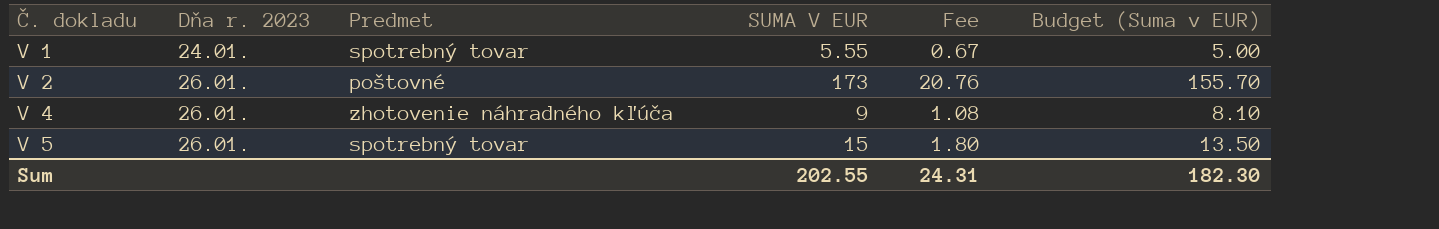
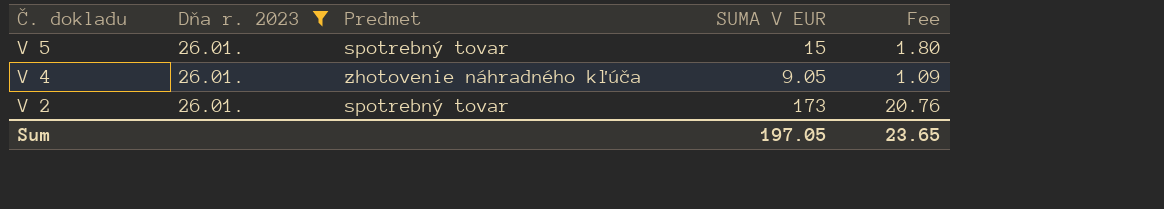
filter: none -> Dňa r. 2023 = 26.01.
row order: Č. dokladu ascending -> Č. dokladu descending
column Budget (Suma v EUR) | formula: [SUMA V EUR] * 0.9 -> none
V 4 | SUMA V EUR: 9 -> 9.05
V 4 | Fee: 1.08 -> 1.09
V 2 | Predmet: poštovné -> spotrebný tovar
Sum | SUMA V EUR: 202.55 -> 197.05
Sum | Fee: 24.31 -> 23.65

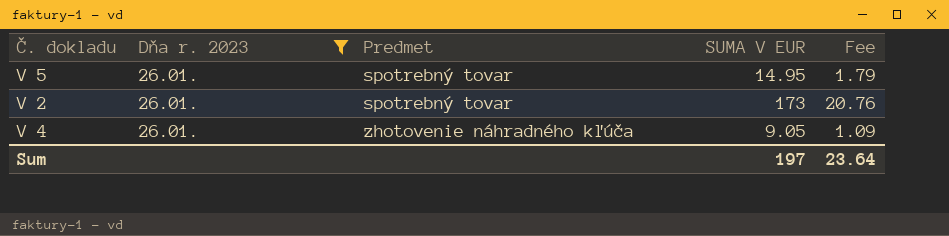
row order: Č. dokladu descending -> Predmet ascending
V 5 | SUMA V EUR: 15 -> 14.95
V 5 | Fee: 1.80 -> 1.79
Sum | SUMA V EUR: 197.05 -> 197
Sum | Fee: 23.65 -> 23.64

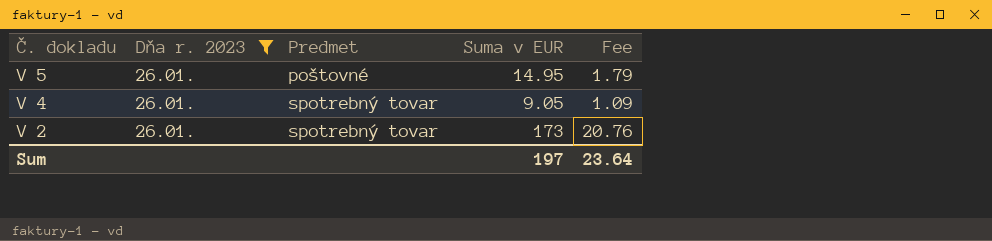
row order: Predmet ascending -> Č. dokladu descending
column name: SUMA V EUR -> Suma v EUR
V 5 | Predmet: spotrebný tovar -> poštovné
V 4 | Predmet: zhotovenie náhradného kľúča -> spotrebný tovar

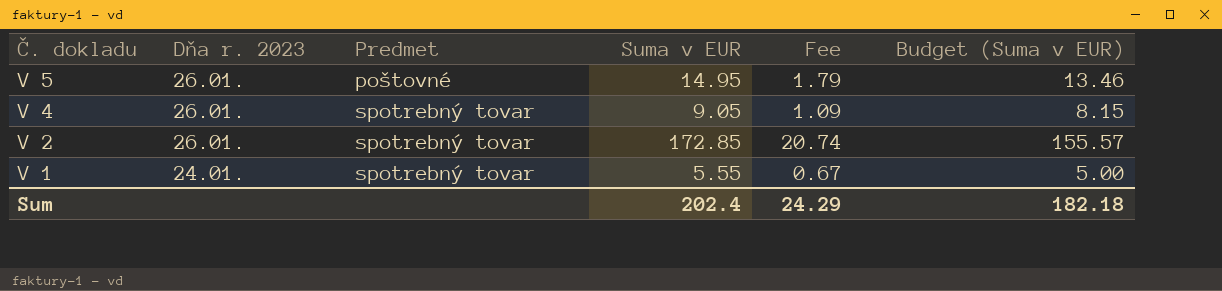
filter: Dňa r. 2023 = 26.01. -> none
column Budget (Suma v EUR) | formula: none -> [Suma v EUR] * 0.9
V 2 | Suma v EUR: 173 -> 172.85
V 2 | Fee: 20.76 -> 20.74
Sum | Suma v EUR: 197 -> 202.4
Sum | Fee: 23.64 -> 24.29

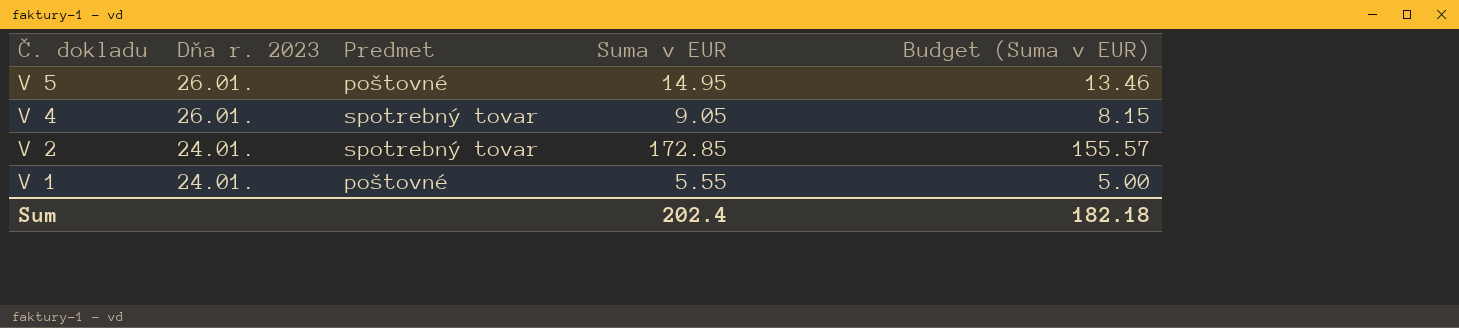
column Fee | formula: [Suma v EUR] * 0.12 -> none
V 2 | Dňa r. 2023: 26.01. -> 24.01.
V 1 | Predmet: spotrebný tovar -> poštovné

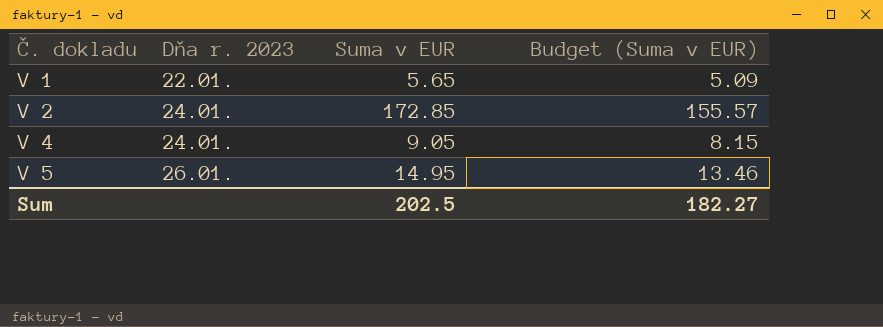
row order: Č. dokladu descending -> Č. dokladu ascending
column Predmet | position: 3 -> none
V 1 | Dňa r. 2023: 24.01. -> 22.01.
V 1 | Suma v EUR: 5.55 -> 5.65
V 1 | Budget (Suma v EUR): 5.00 -> 5.09
V 4 | Dňa r. 2023: 26.01. -> 24.01.
Sum | Suma v EUR: 202.4 -> 202.5
Sum | Budget (Suma v EUR): 182.18 -> 182.27

